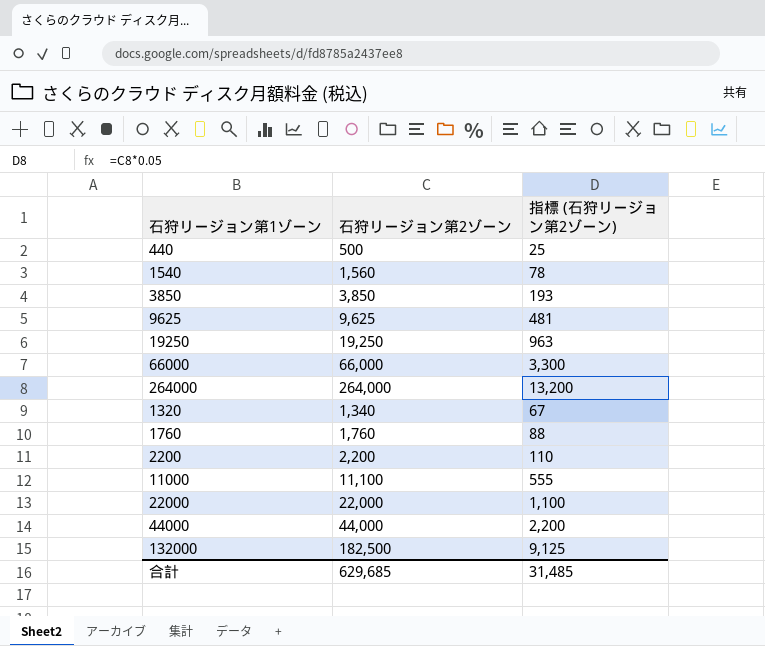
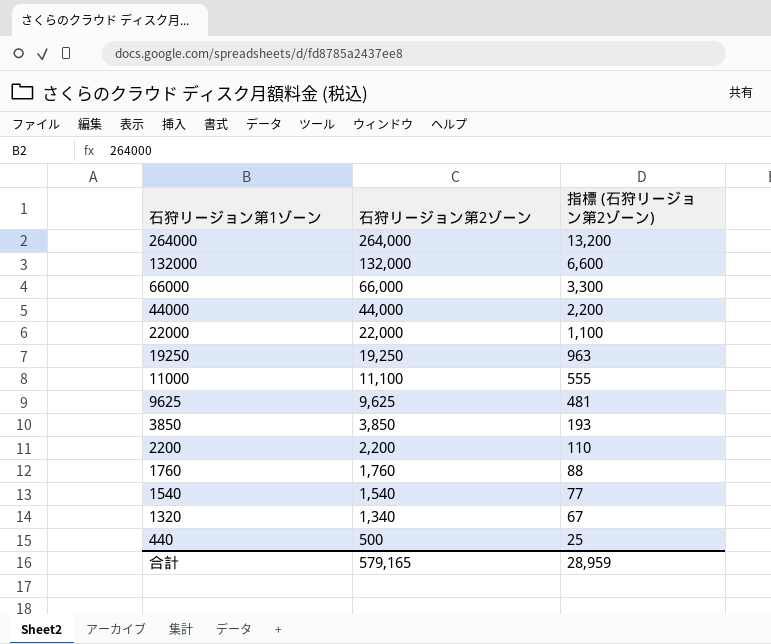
row order: none -> 石狩リージョン第1ゾーン descending
132000 | 石狩リージョン第2ゾーン: 182,500 -> 132,000
132000 | 指標 (石狩リージョン第2ゾーン): 9,125 -> 6,600
1540 | 石狩リージョン第2ゾーン: 1,560 -> 1,540
1540 | 指標 (石狩リージョン第2ゾーン): 78 -> 77
合計 | 石狩リージョン第2ゾーン: 629,685 -> 579,165
合計 | 指標 (石狩リージョン第2ゾーン): 31,485 -> 28,959

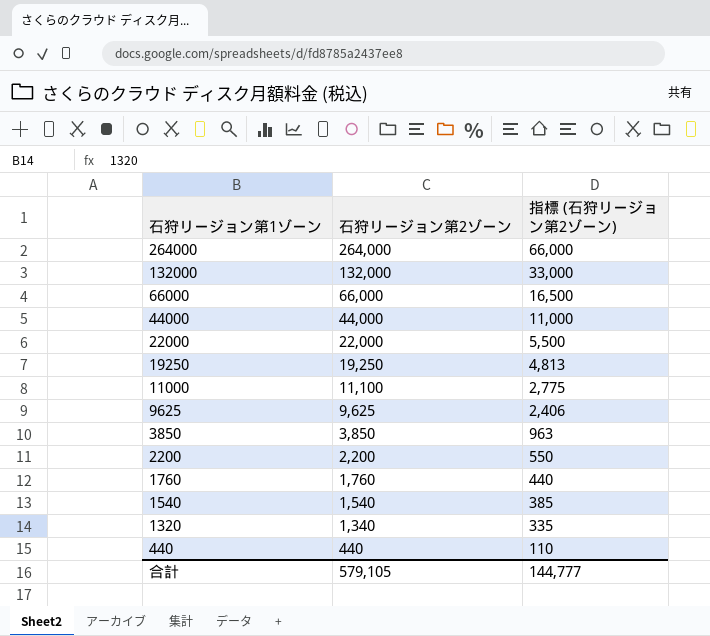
column 指標 (石狩リージョン第2ゾーン) | formula: [石狩リージョン第2ゾーン] * 0.05 -> [石狩リージョン第2ゾーン] * 0.25
440 | 石狩リージョン第2ゾーン: 500 -> 440
合計 | 石狩リージョン第2ゾーン: 579,165 -> 579,105
合計 | 指標 (石狩リージョン第2ゾーン): 28,959 -> 144,777

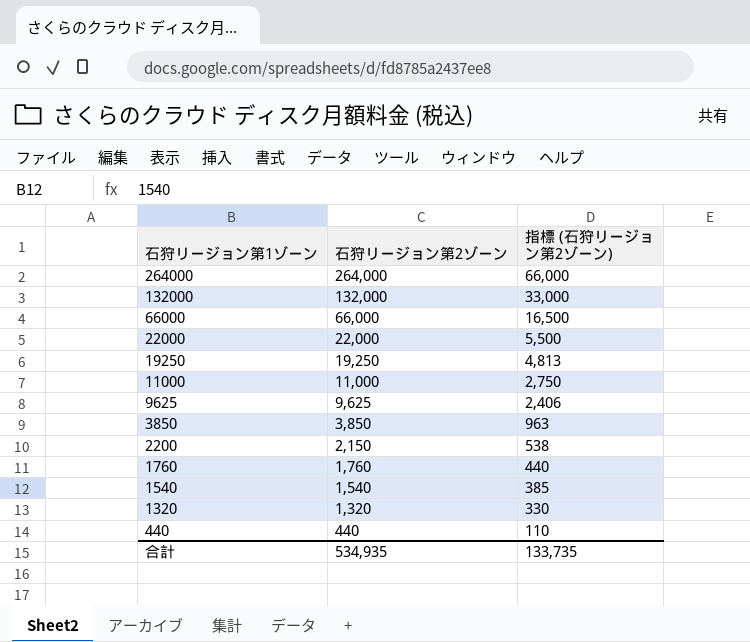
row 44000: 44,000 | 11,000 -> none
11000 | 石狩リージョン第2ゾーン: 11,100 -> 11,000
11000 | 指標 (石狩リージョン第2ゾーン): 2,775 -> 2,750
2200 | 石狩リージョン第2ゾーン: 2,200 -> 2,150
2200 | 指標 (石狩リージョン第2ゾーン): 550 -> 538
1320 | 石狩リージョン第2ゾーン: 1,340 -> 1,320
1320 | 指標 (石狩リージョン第2ゾーン): 335 -> 330
合計 | 石狩リージョン第2ゾーン: 579,105 -> 534,935
合計 | 指標 (石狩リージョン第2ゾーン): 144,777 -> 133,735

